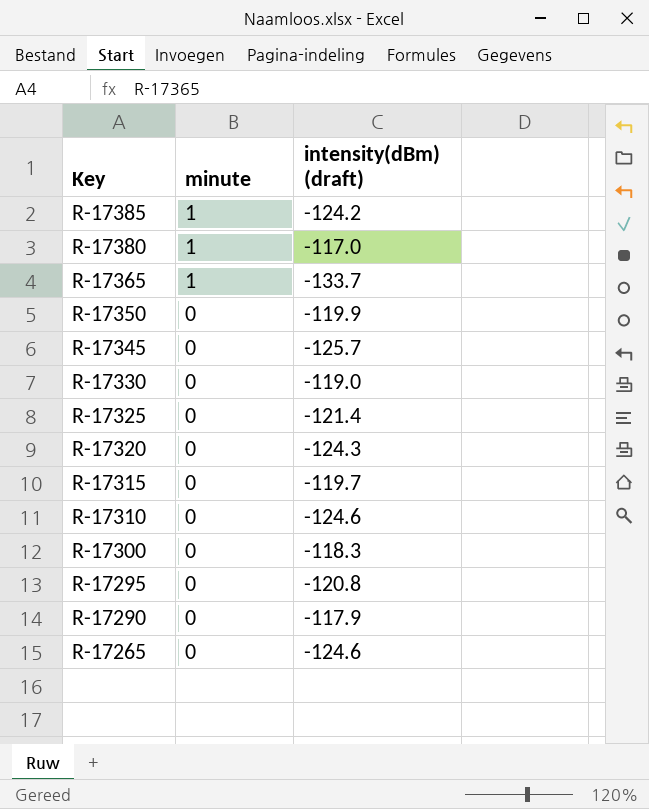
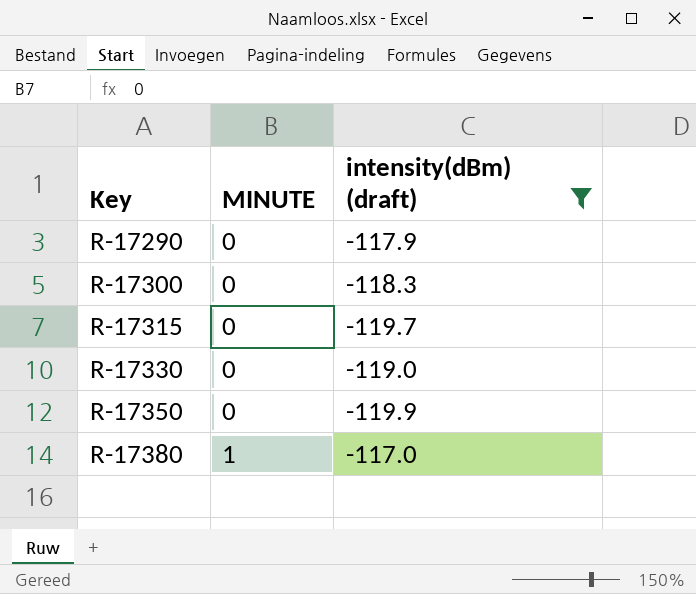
filter: none -> intensity(dBm) (draft) >= -119.9
row order: Key descending -> Key ascending
column name: minute -> MINUTE

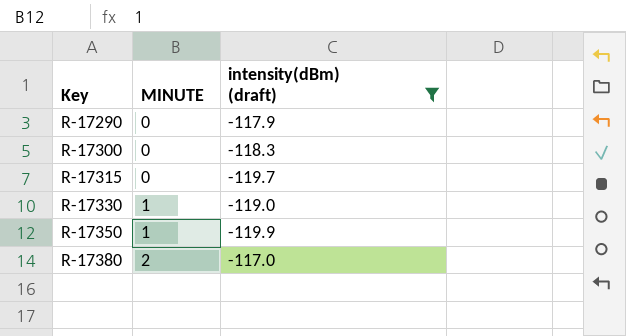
R-17330 | MINUTE: 0 -> 1
R-17350 | MINUTE: 0 -> 1
R-17380 | MINUTE: 1 -> 2

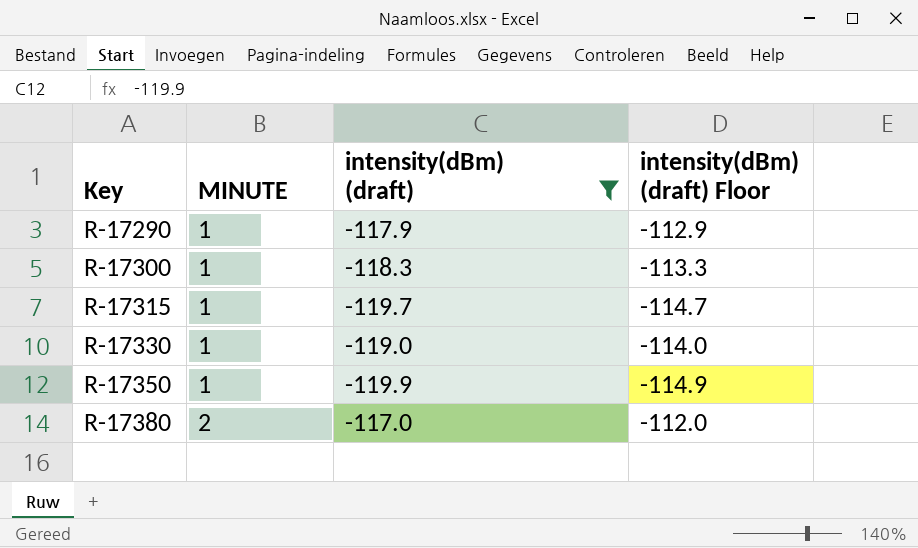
column intensity(dBm) (draft) Floor | formula: none -> [intensity(dBm) (draft)] + 5
R-17290 | MINUTE: 0 -> 1
R-17300 | MINUTE: 0 -> 1
R-17315 | MINUTE: 0 -> 1

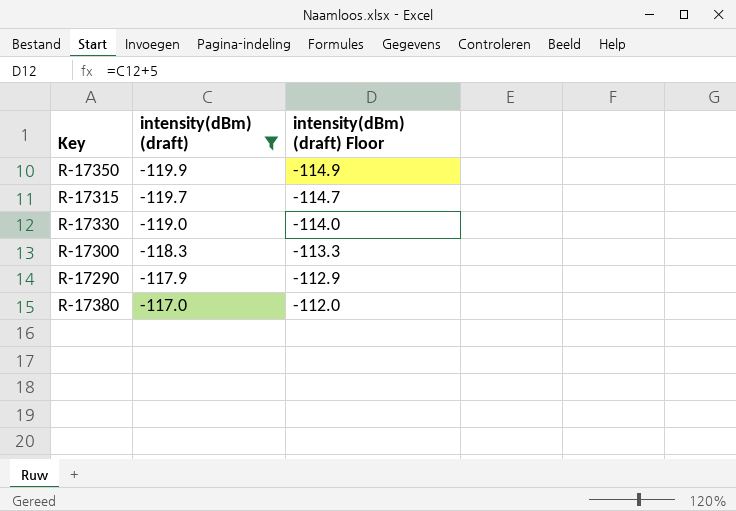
row order: Key ascending -> intensity(dBm) (draft) ascending
column MINUTE | position: 2 -> none

